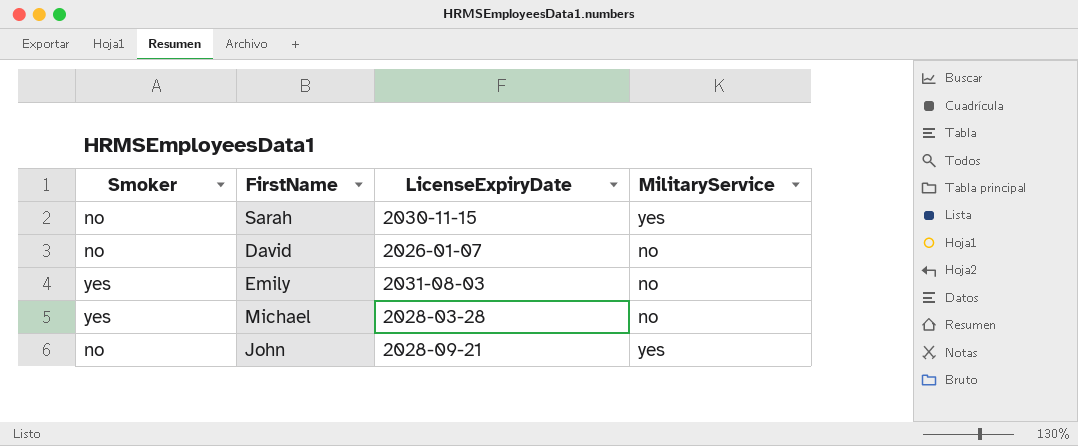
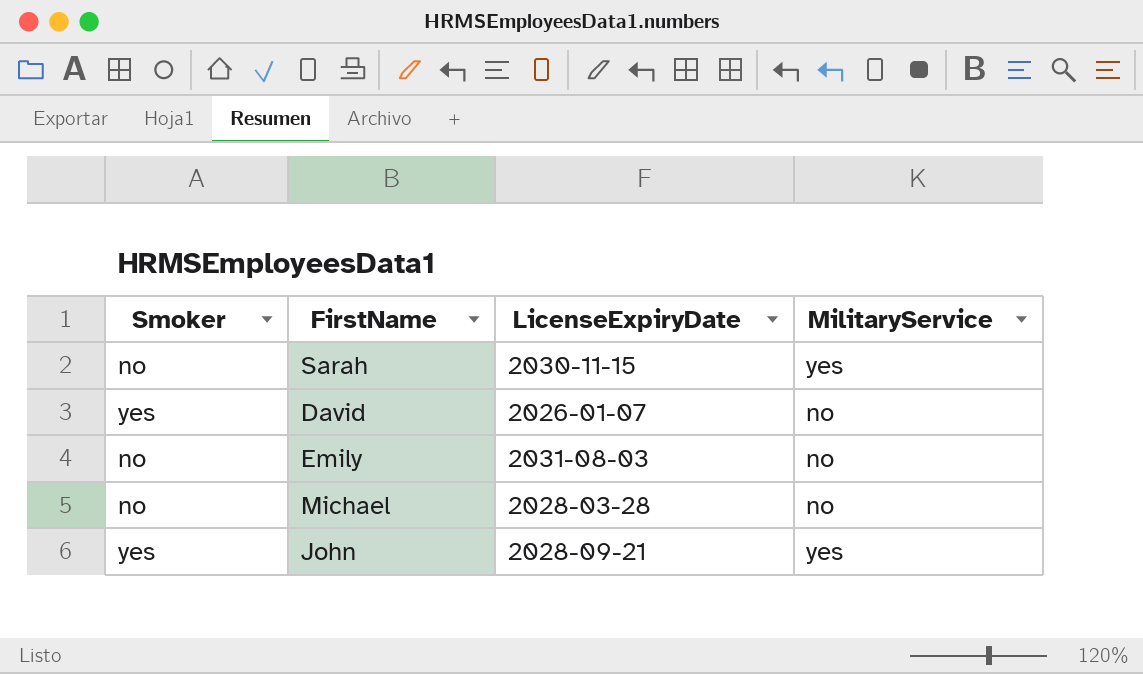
David | Smoker: no -> yes
Emily | Smoker: yes -> no
Michael | Smoker: yes -> no
John | Smoker: no -> yes

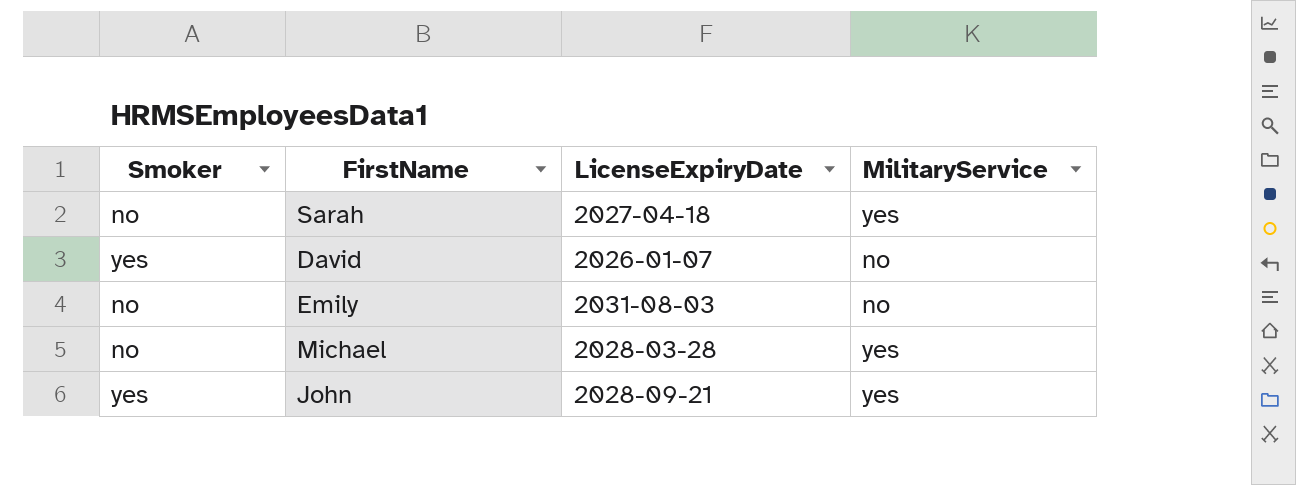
Sarah | LicenseExpiryDate: 2030-11-15 -> 2027-04-18
Michael | MilitaryService: no -> yes

